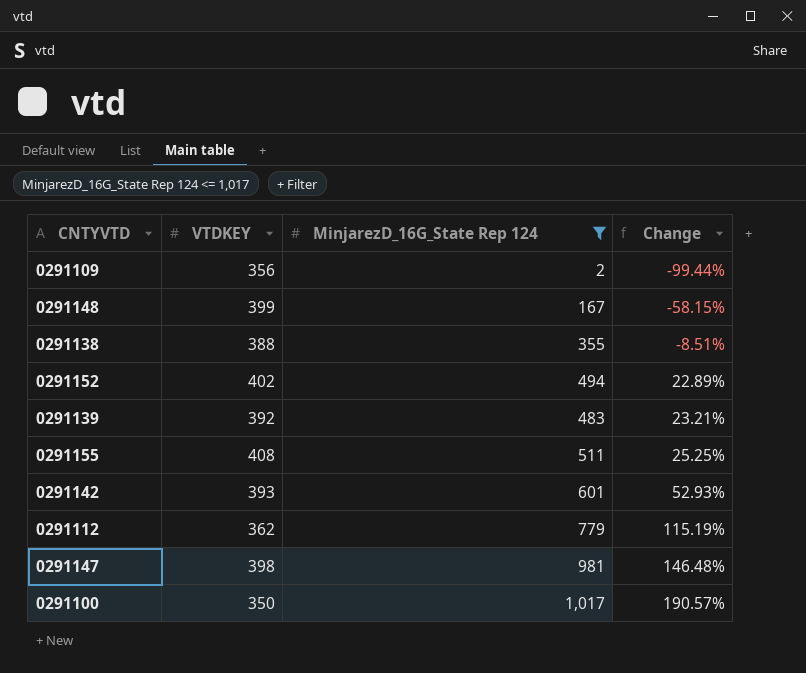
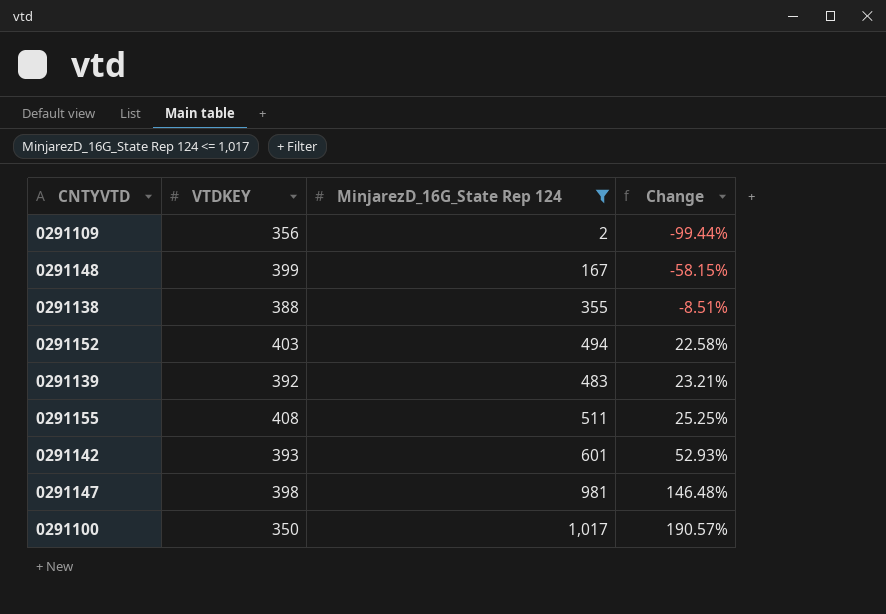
row 0291112: 362 | 779 | 115.19% -> none
0291152 | VTDKEY: 402 -> 403
0291152 | Change: 22.89% -> 22.58%

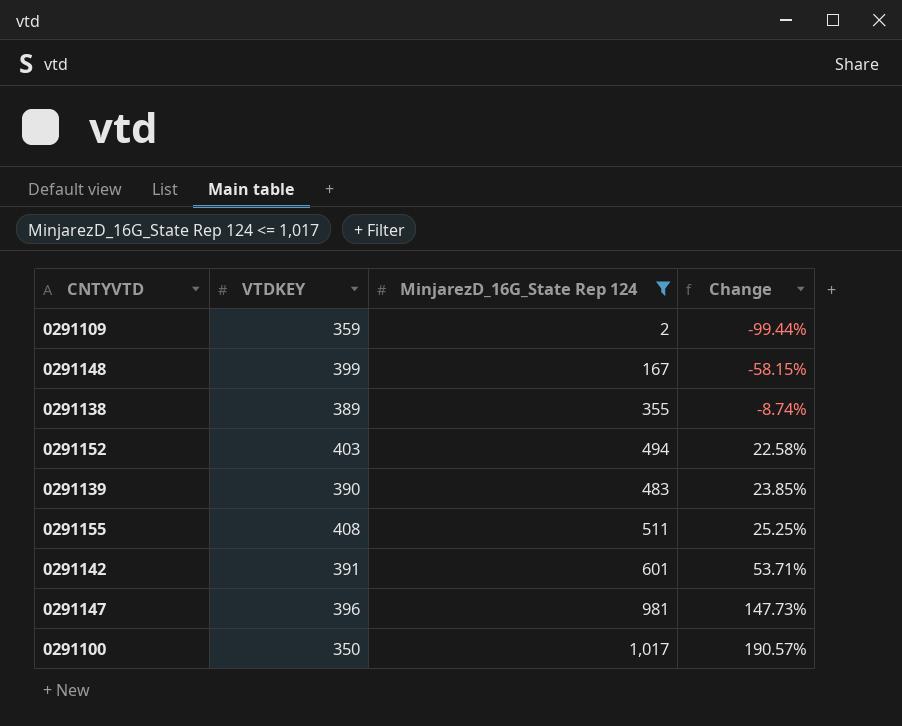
0291109 | VTDKEY: 356 -> 359
0291138 | VTDKEY: 388 -> 389
0291138 | Change: -8.51% -> -8.74%
0291139 | VTDKEY: 392 -> 390
0291139 | Change: 23.21% -> 23.85%
0291142 | VTDKEY: 393 -> 391
0291142 | Change: 52.93% -> 53.71%
0291147 | VTDKEY: 398 -> 396
0291147 | Change: 146.48% -> 147.73%

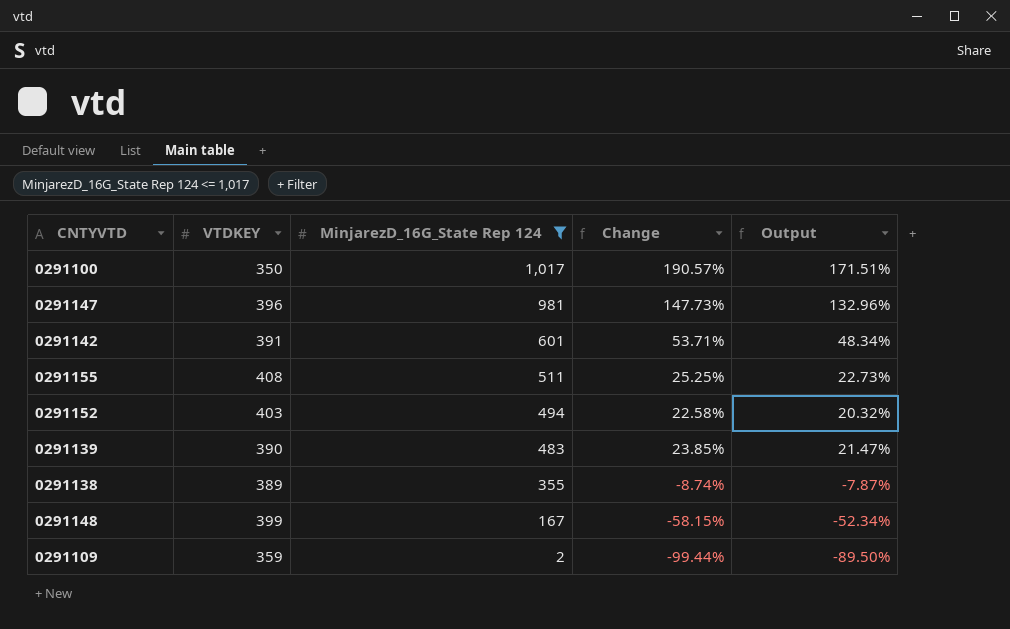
row order: Change ascending -> MinjarezD_16G_State Rep 124 descending
column Output | formula: none -> [Change] * 0.9

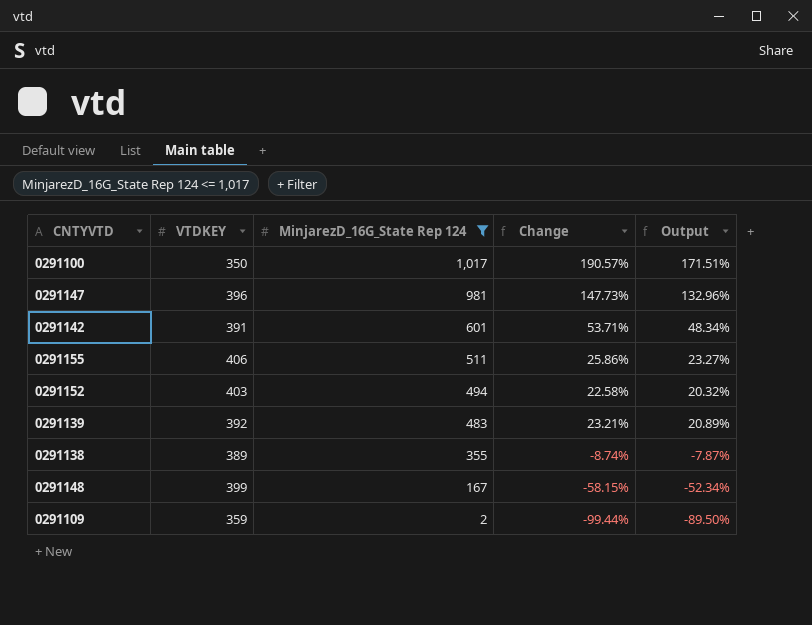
0291155 | VTDKEY: 408 -> 406
0291155 | Change: 25.25% -> 25.86%
0291155 | Output: 22.73% -> 23.27%
0291139 | VTDKEY: 390 -> 392
0291139 | Change: 23.85% -> 23.21%
0291139 | Output: 21.47% -> 20.89%

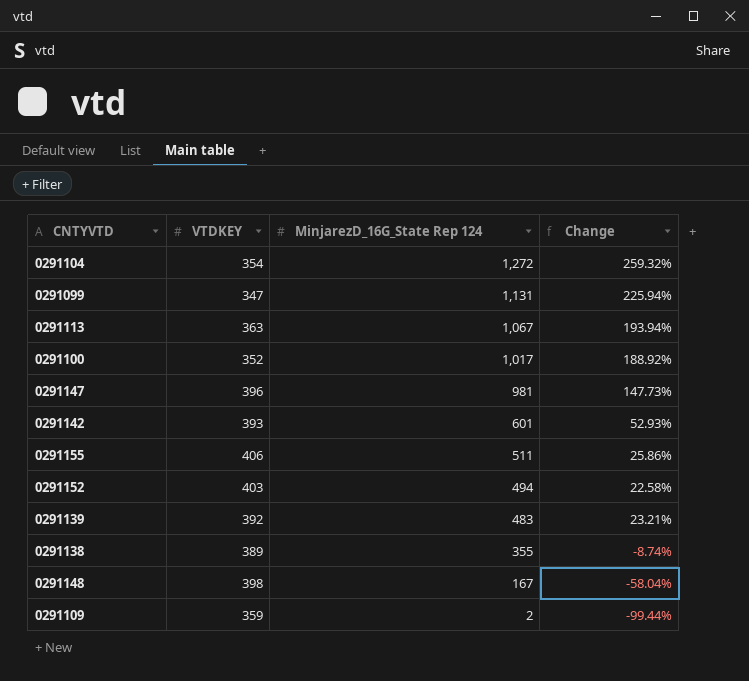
filter: MinjarezD_16G_State Rep 124 <= 1,017 -> none
column Output | formula: [Change] * 0.9 -> none
0291100 | VTDKEY: 350 -> 352
0291100 | Change: 190.57% -> 188.92%
0291142 | VTDKEY: 391 -> 393
0291142 | Change: 53.71% -> 52.93%
0291148 | VTDKEY: 399 -> 398
0291148 | Change: -58.15% -> -58.04%

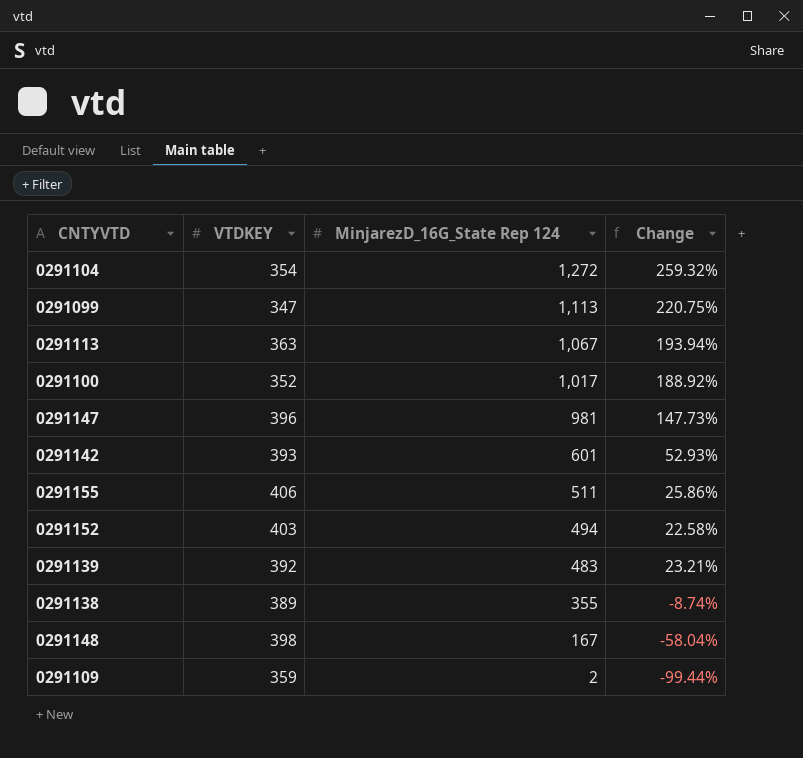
0291099 | MinjarezD_16G_State Rep 124: 1,131 -> 1,113
0291099 | Change: 225.94% -> 220.75%

